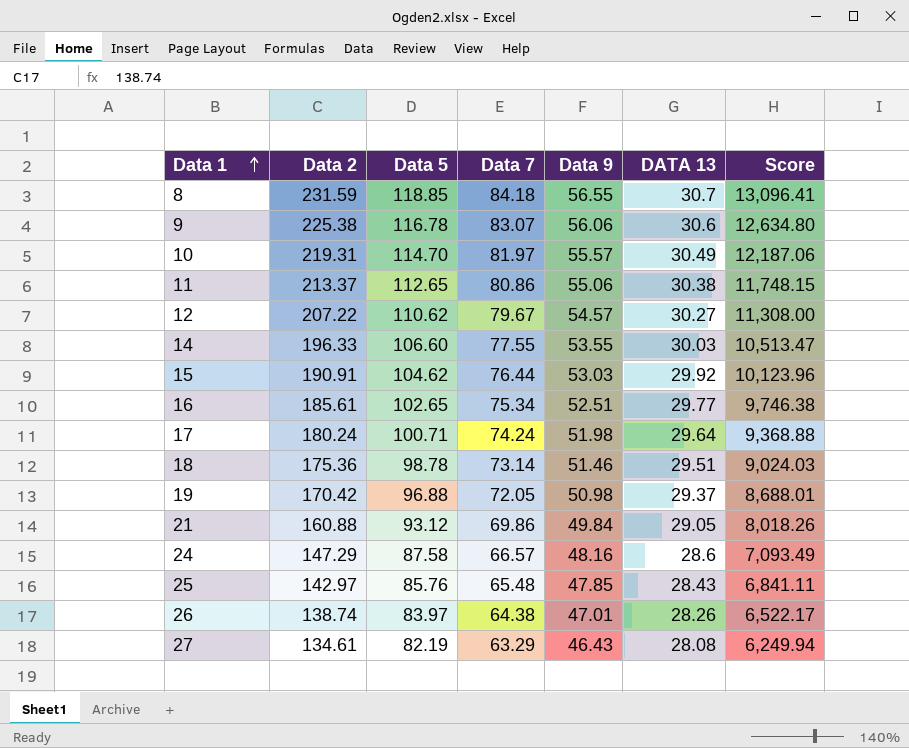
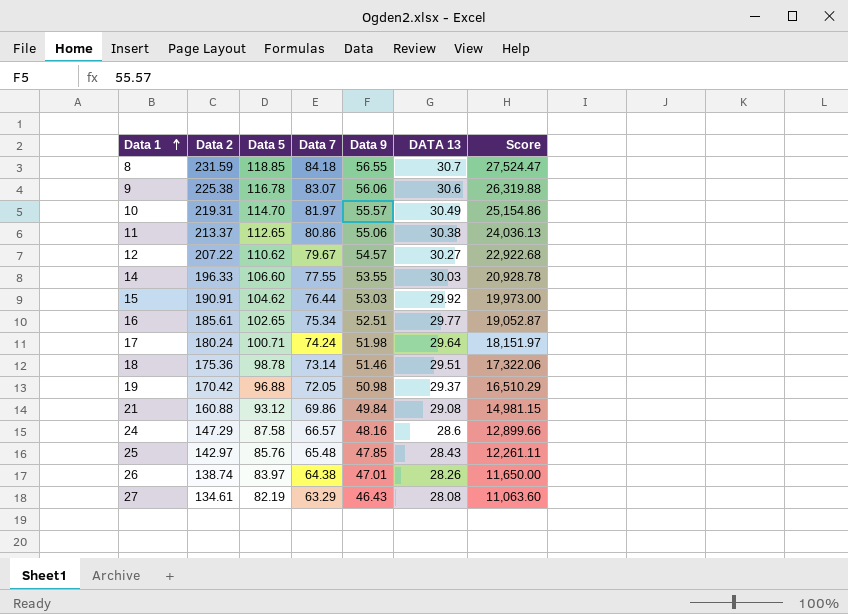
column Score | formula: [Data 2] * [Data 9] -> [Data 2] * [Data 5]
21 | DATA 13: 29.05 -> 29.08

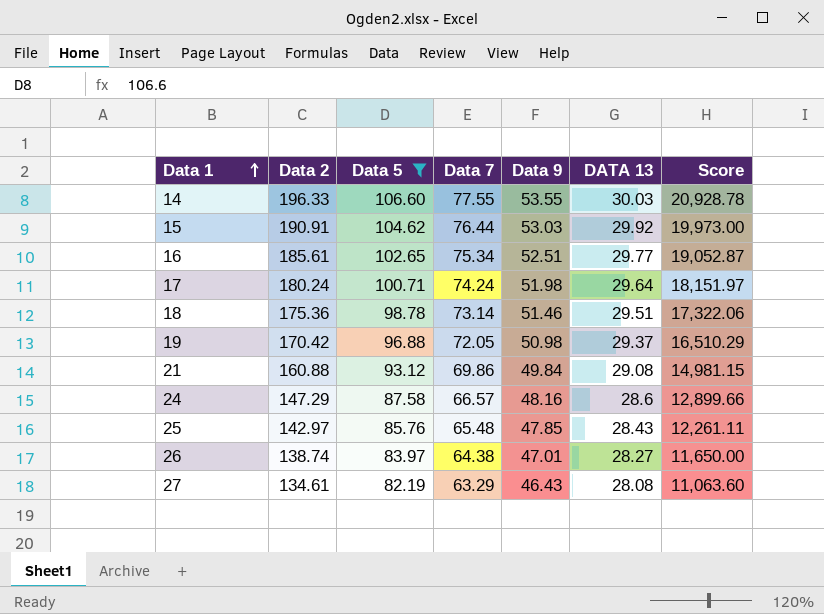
filter: none -> Data 5 <= 106.60
26 | DATA 13: 28.26 -> 28.27

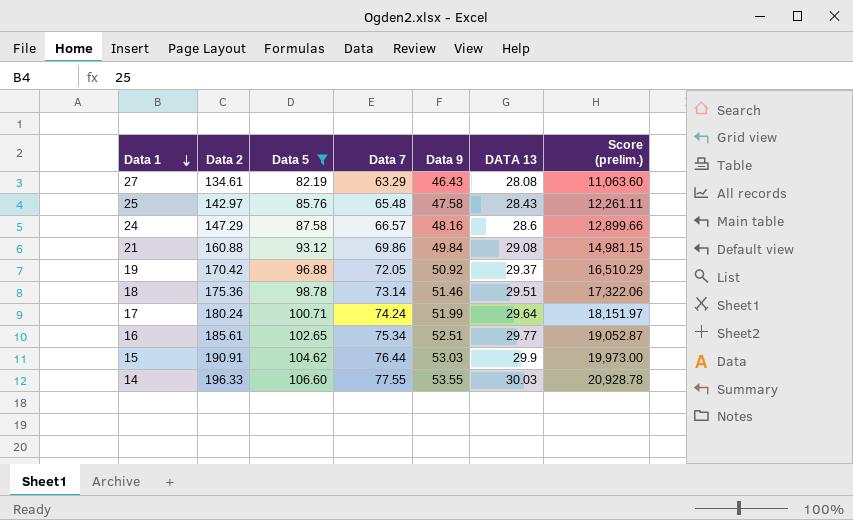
row order: Data 1 ascending -> Data 1 descending
column name: Score -> Score (prelim.)
row 26: 138.74 | 83.97 | 64.38 | 47.01 | 28.27 | 11,650.00 -> none
25 | Data 9: 47.85 -> 47.58
19 | Data 9: 50.98 -> 50.92
17 | Data 9: 51.98 -> 51.99
15 | DATA 13: 29.92 -> 29.9

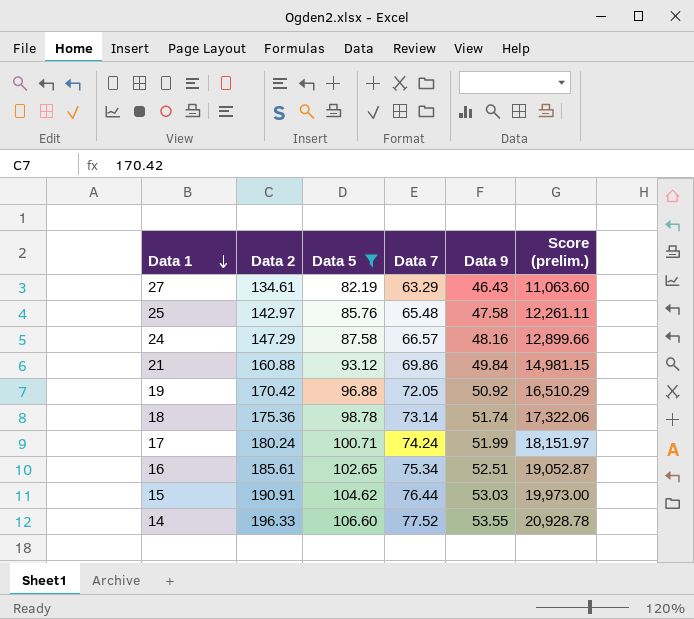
column DATA 13 | position: 6 -> none
18 | Data 9: 51.46 -> 51.74
14 | Data 7: 77.55 -> 77.52

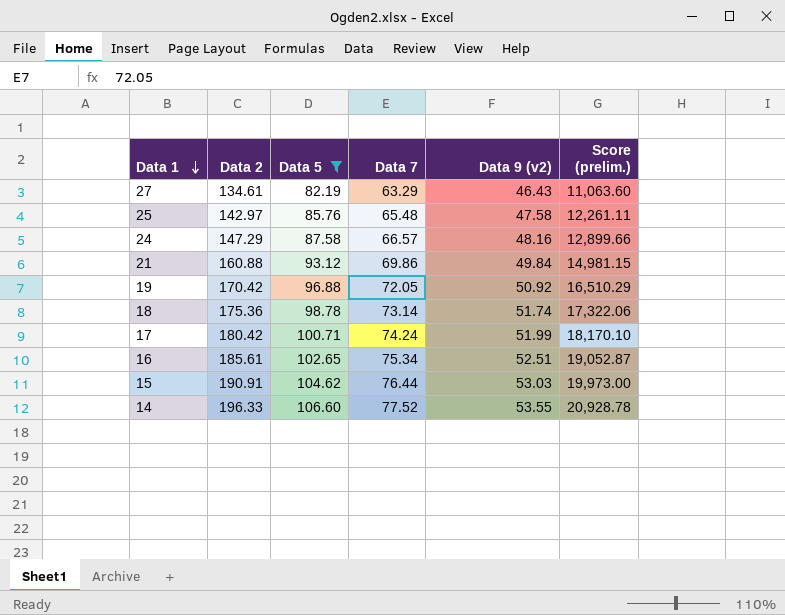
column name: Data 9 -> Data 9 (v2)
17 | Data 2: 180.24 -> 180.42
17 | Score (prelim.): 18,151.97 -> 18,170.10

